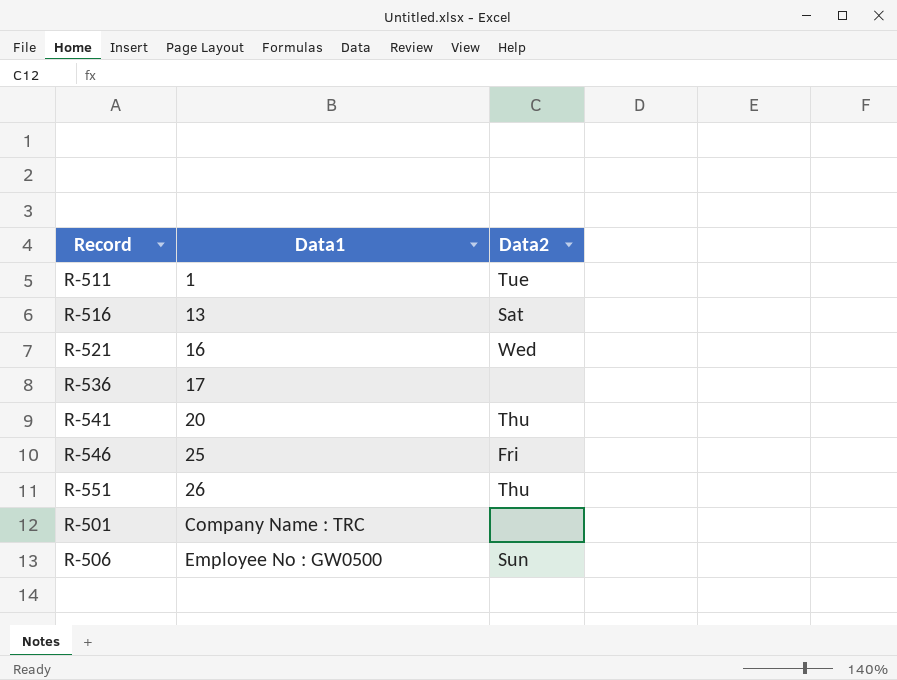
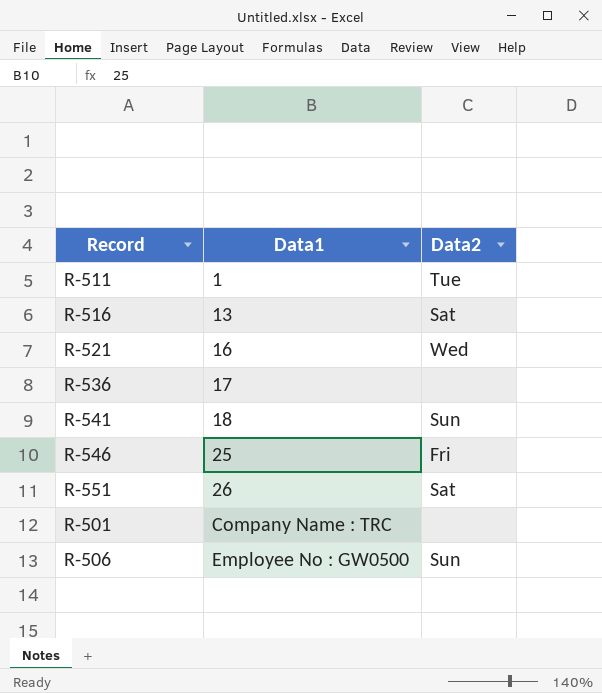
R-541 | Data1: 20 -> 18
R-541 | Data2: Thu -> Sun
R-551 | Data2: Thu -> Sat

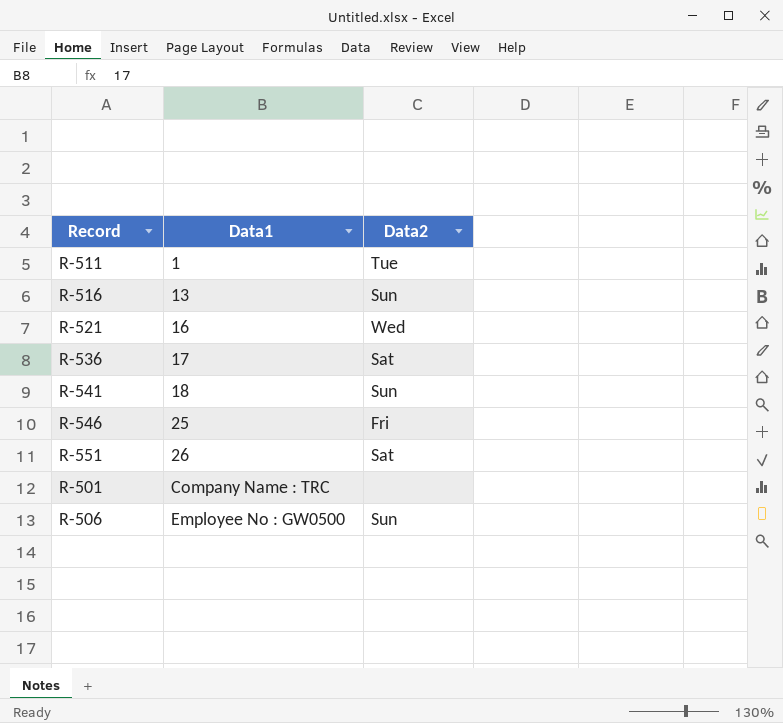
R-516 | Data2: Sat -> Sun
R-536 | Data2: none -> Sat

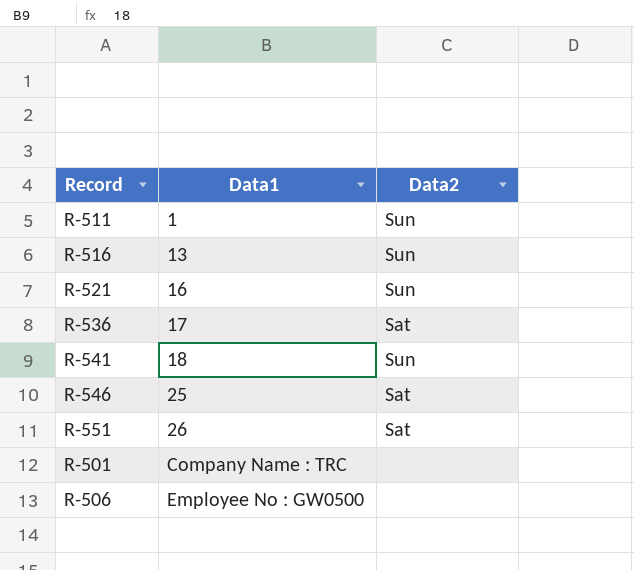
R-511 | Data2: Tue -> Sun
R-521 | Data2: Wed -> Sun
R-546 | Data2: Fri -> Sat
R-506 | Data2: Sun -> none

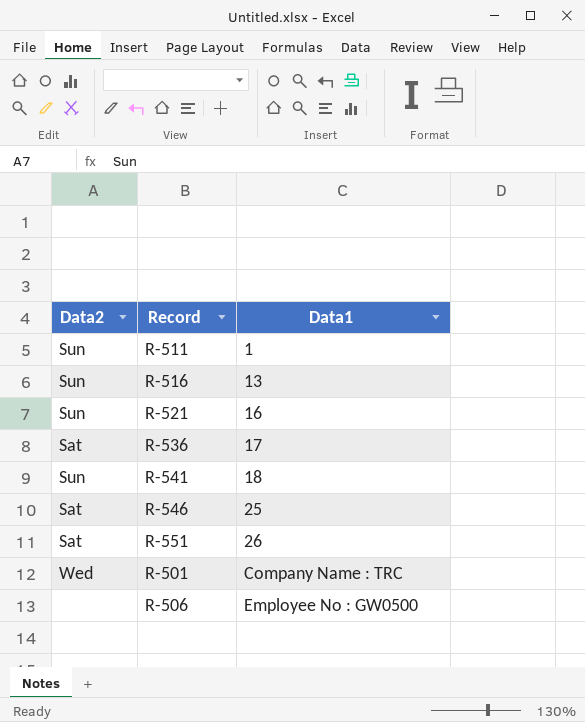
column Data2 | position: 3 -> 1
R-501 | Data2: none -> Wed

